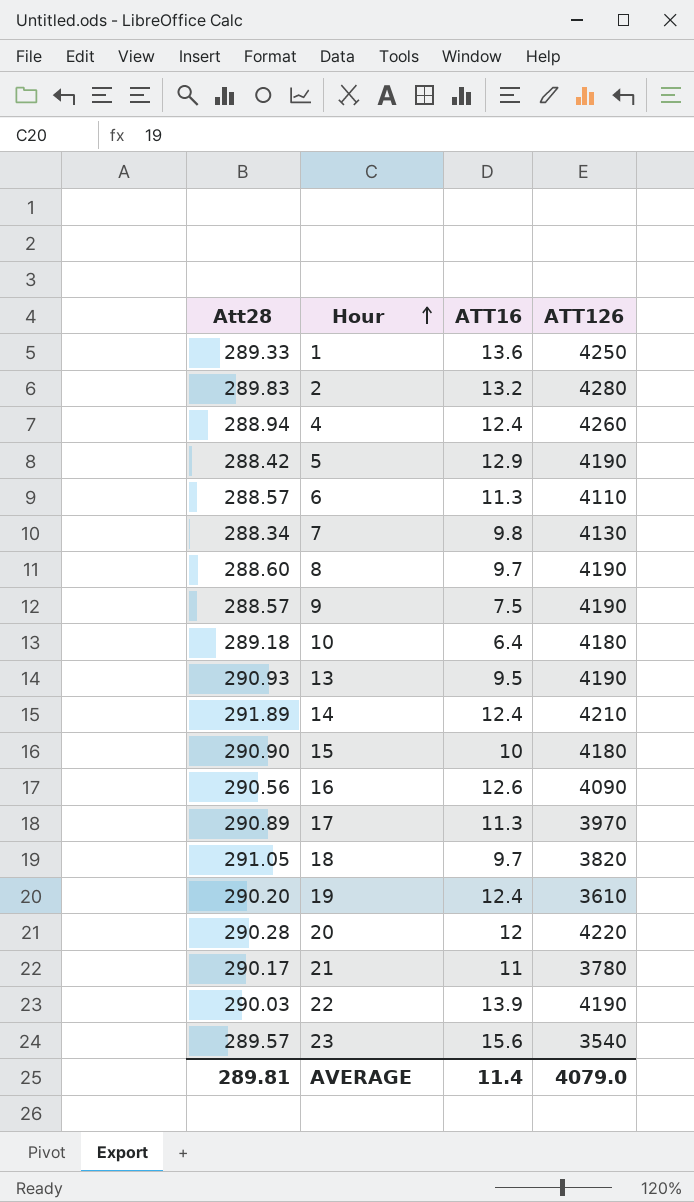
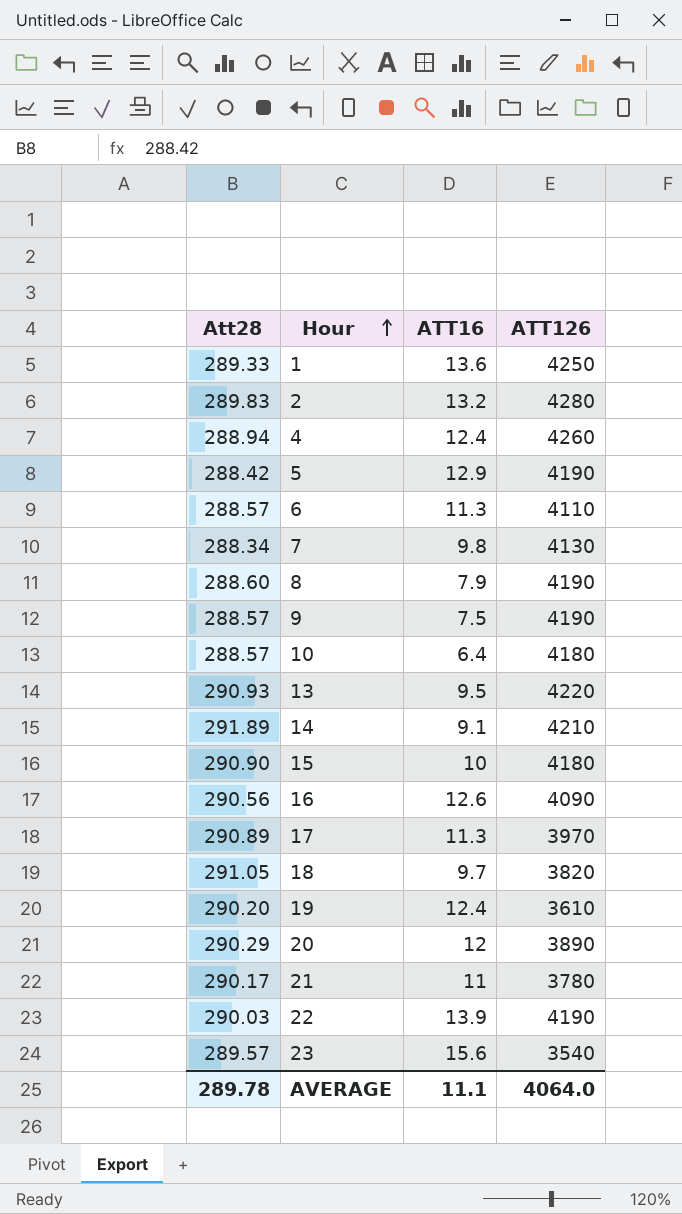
8 | ATT16: 9.7 -> 7.9
10 | Att28: 289.18 -> 288.57
13 | ATT126: 4190 -> 4220
14 | ATT16: 12.4 -> 9.1
20 | Att28: 290.28 -> 290.29
20 | ATT126: 4220 -> 3890
AVERAGE | Att28: 289.81 -> 289.78
AVERAGE | ATT16: 11.4 -> 11.1
AVERAGE | ATT126: 4079.0 -> 4064.0

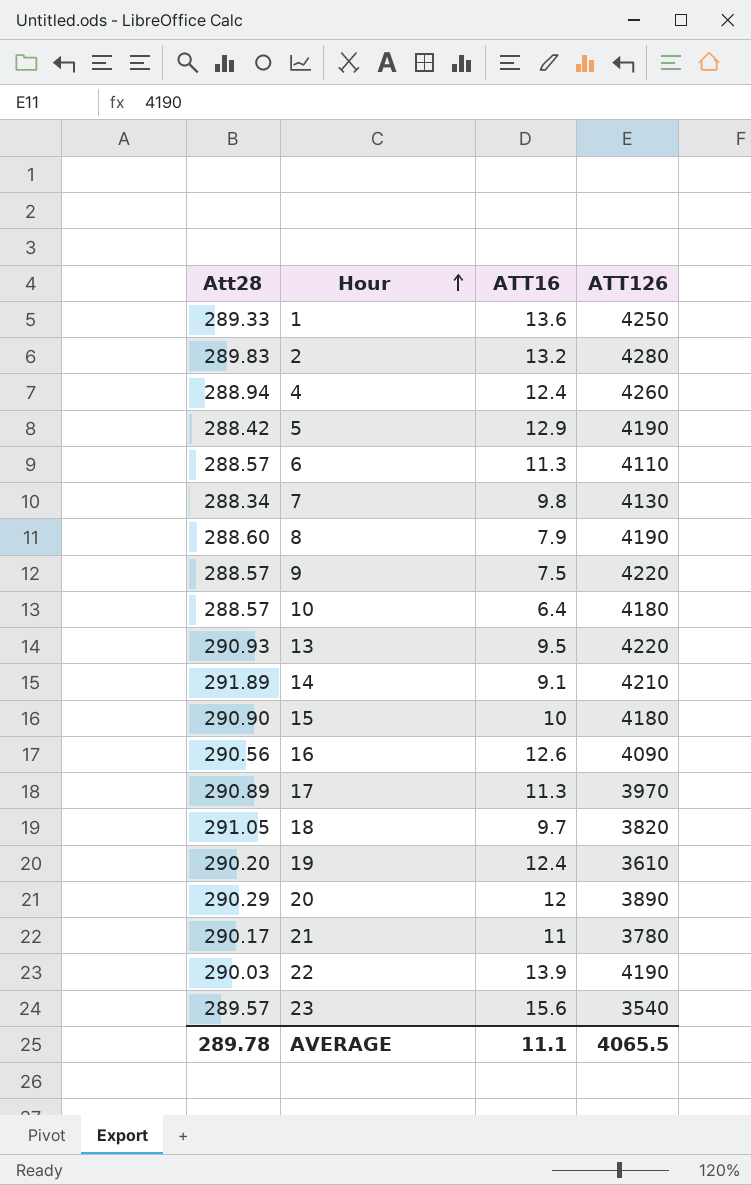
9 | ATT126: 4190 -> 4220
AVERAGE | ATT126: 4064.0 -> 4065.5

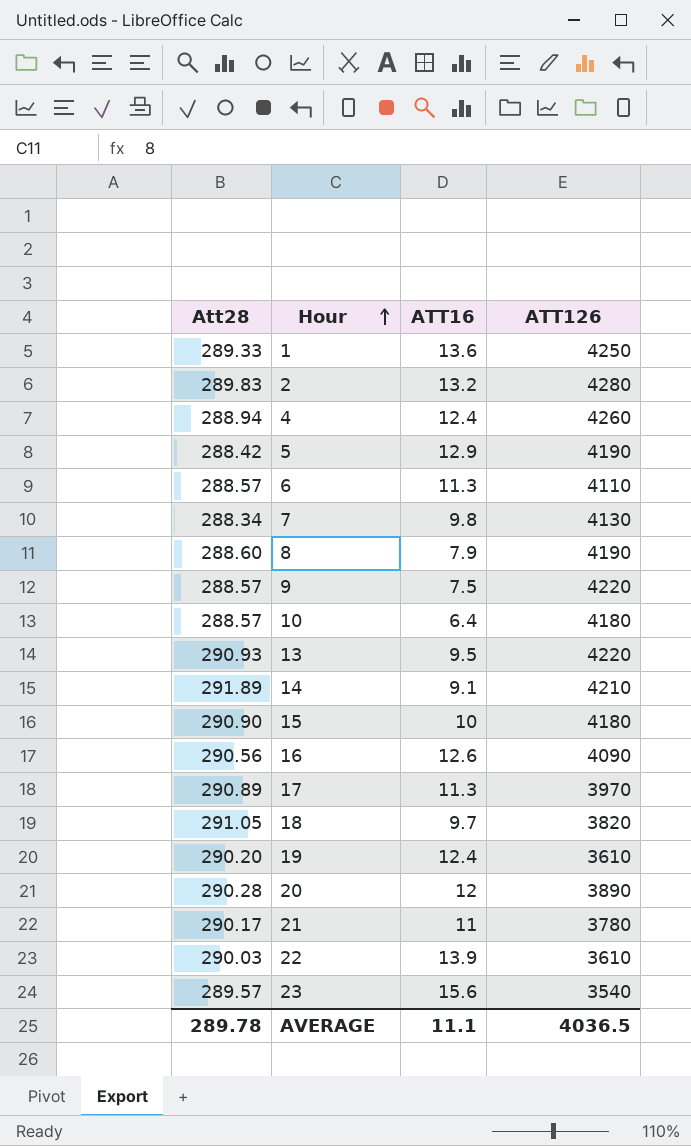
20 | Att28: 290.29 -> 290.28
22 | ATT126: 4190 -> 3610
AVERAGE | ATT126: 4065.5 -> 4036.5

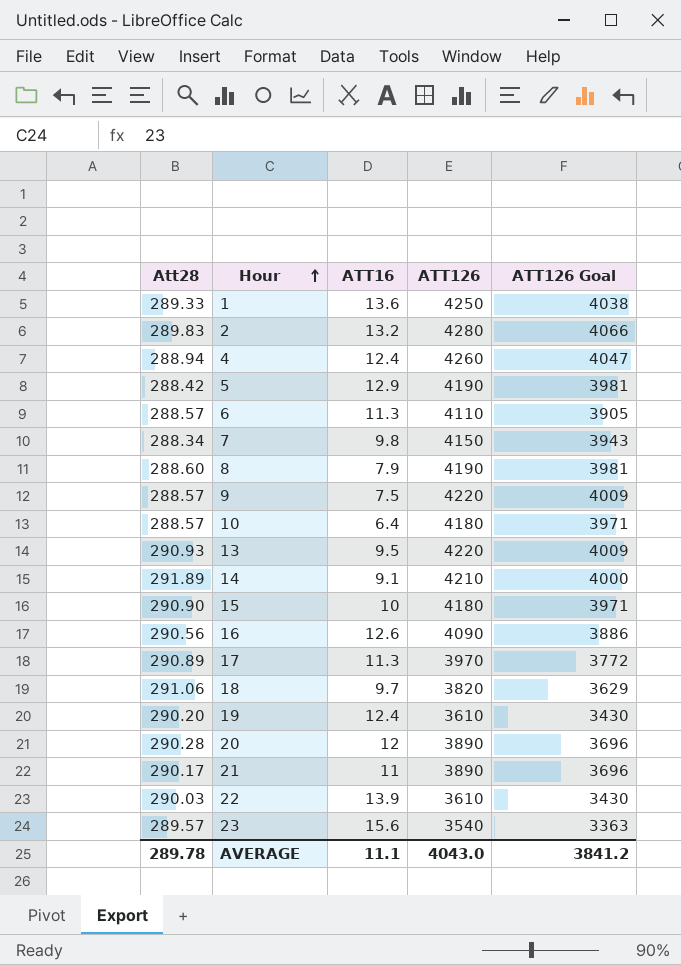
column ATT126 Goal | formula: none -> [ATT126] * 0.95
7 | ATT126: 4130 -> 4150
18 | Att28: 291.05 -> 291.06
21 | ATT126: 3780 -> 3890
AVERAGE | ATT126: 4036.5 -> 4043.0

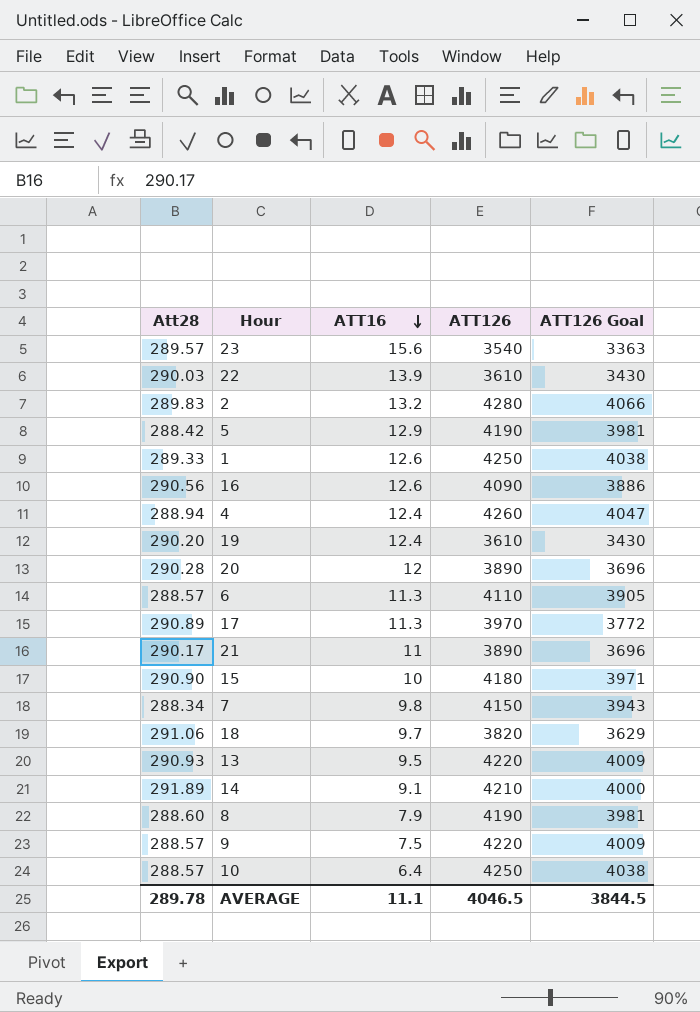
row order: Hour ascending -> ATT16 descending
1 | ATT16: 13.6 -> 12.6
10 | ATT126: 4180 -> 4250
10 | ATT126 Goal: 3971 -> 4038
AVERAGE | ATT126: 4043.0 -> 4046.5
AVERAGE | ATT126 Goal: 3841.2 -> 3844.5

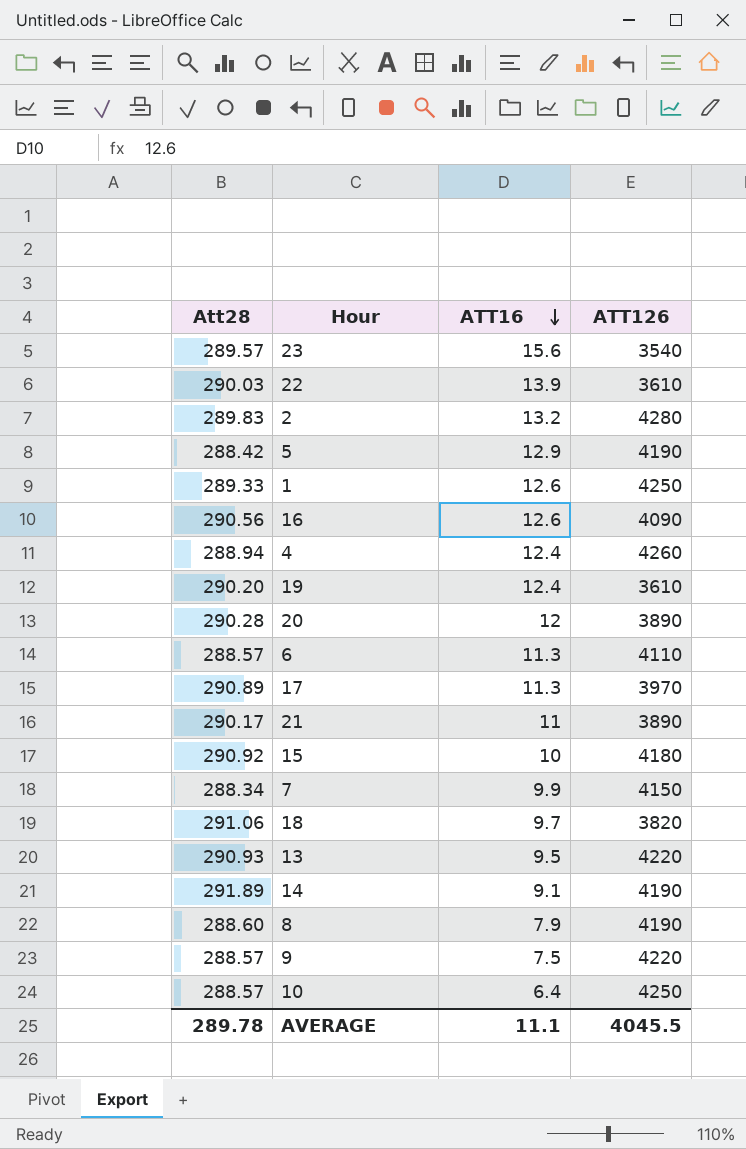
column ATT126 Goal | formula: [ATT126] * 0.95 -> none
15 | Att28: 290.90 -> 290.92
7 | ATT16: 9.8 -> 9.9
14 | ATT126: 4210 -> 4190
AVERAGE | ATT126: 4046.5 -> 4045.5

